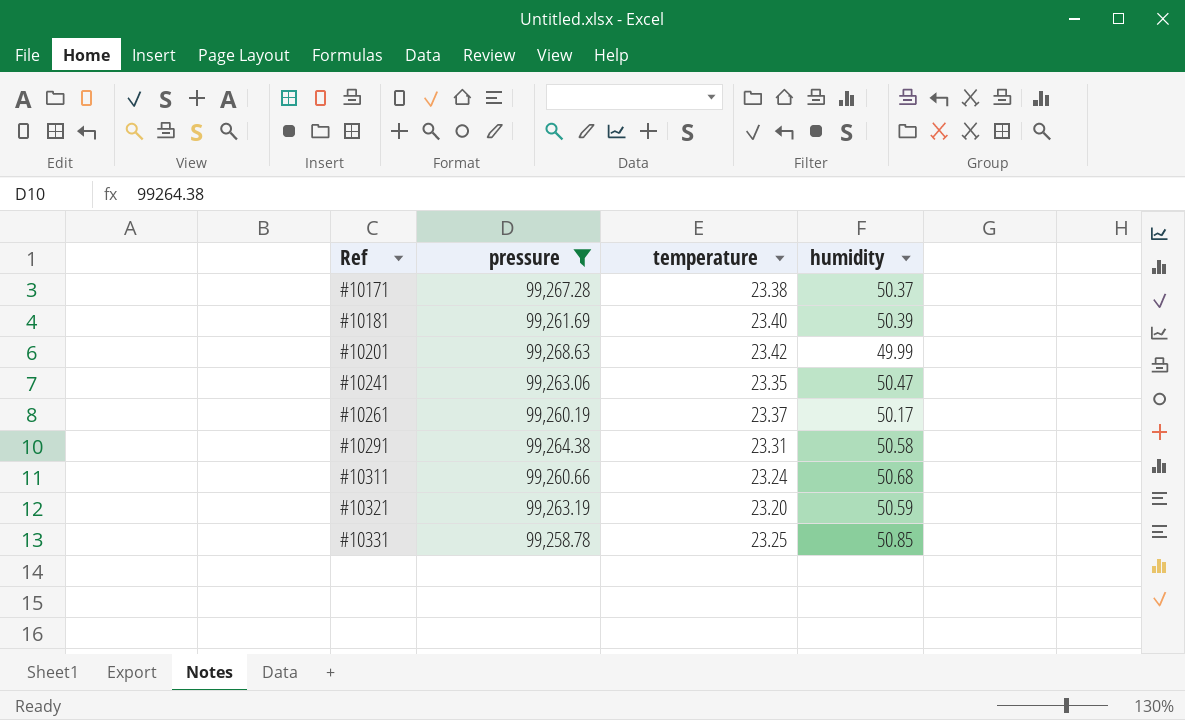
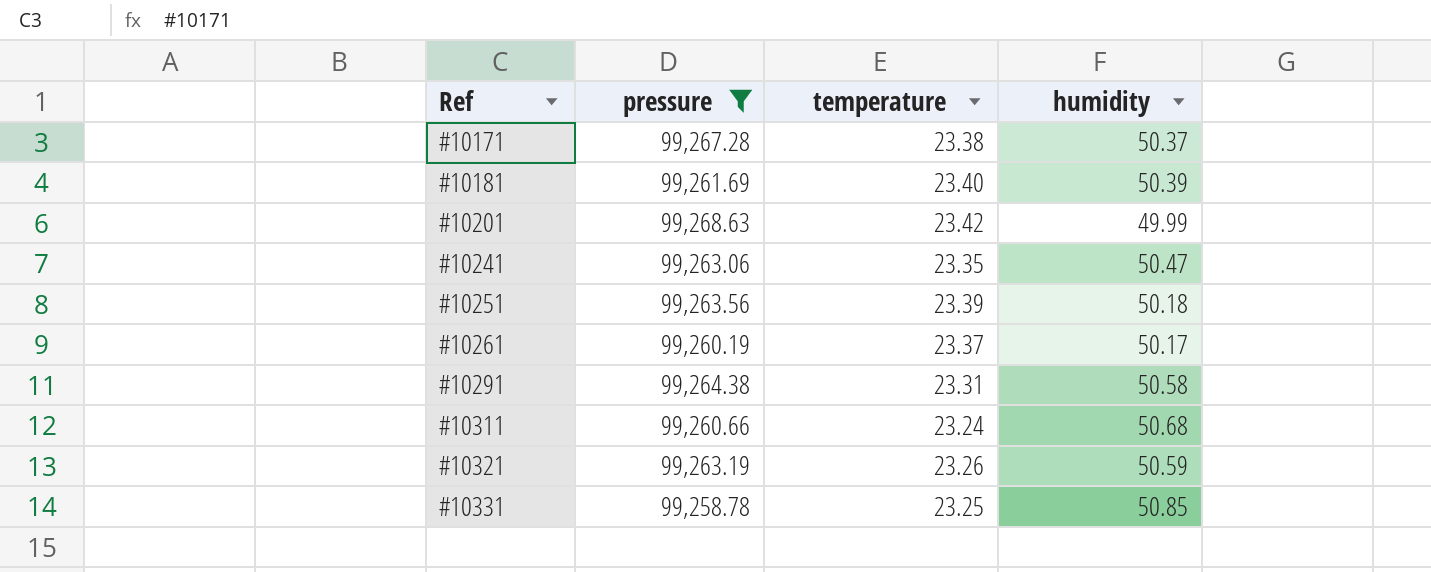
row #10251: none -> 99,263.56 | 23.39 | 50.18
#10321 | temperature: 23.20 -> 23.26

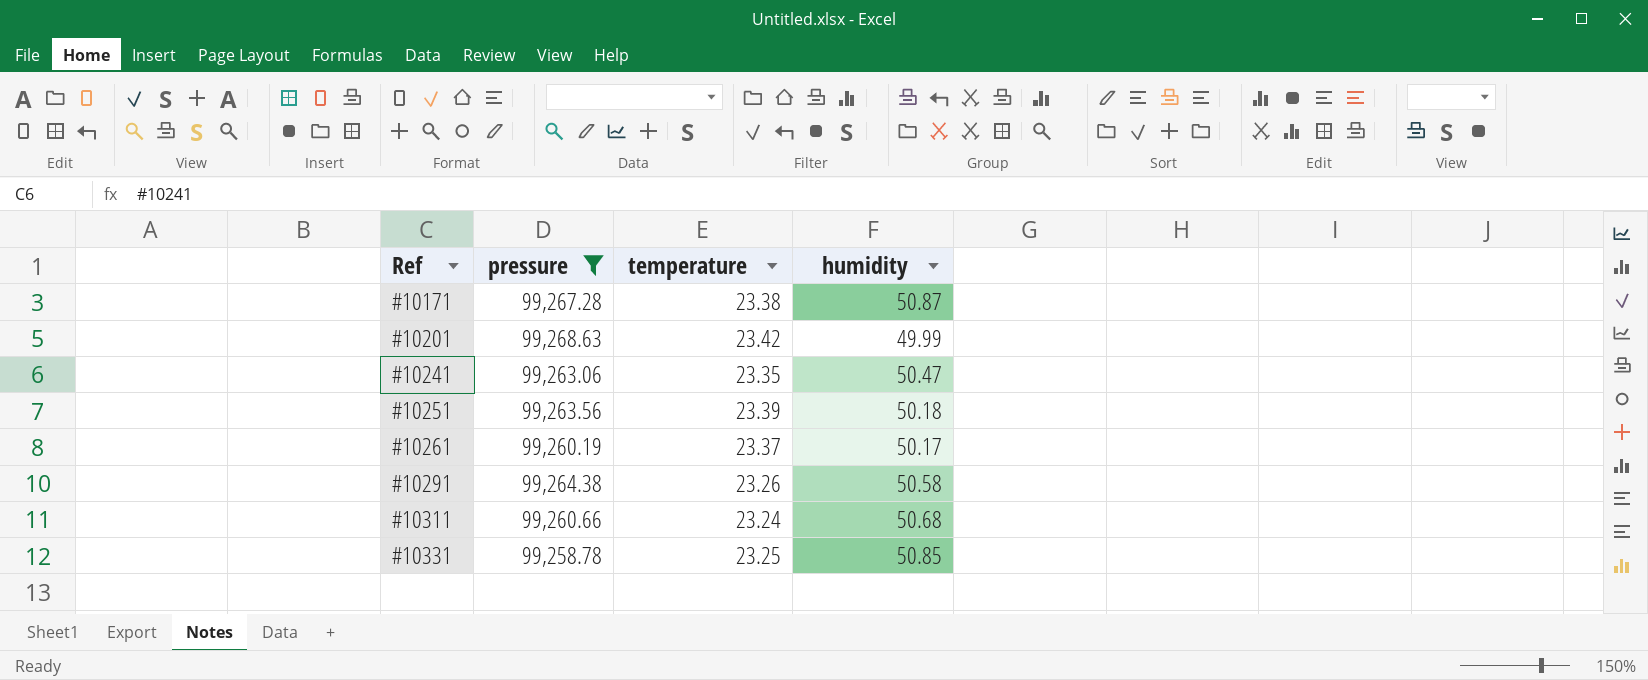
row #10181: 99,261.69 | 23.40 | 50.39 -> none
row #10321: 99,263.19 | 23.26 | 50.59 -> none
#10171 | humidity: 50.37 -> 50.87
#10291 | temperature: 23.31 -> 23.26

